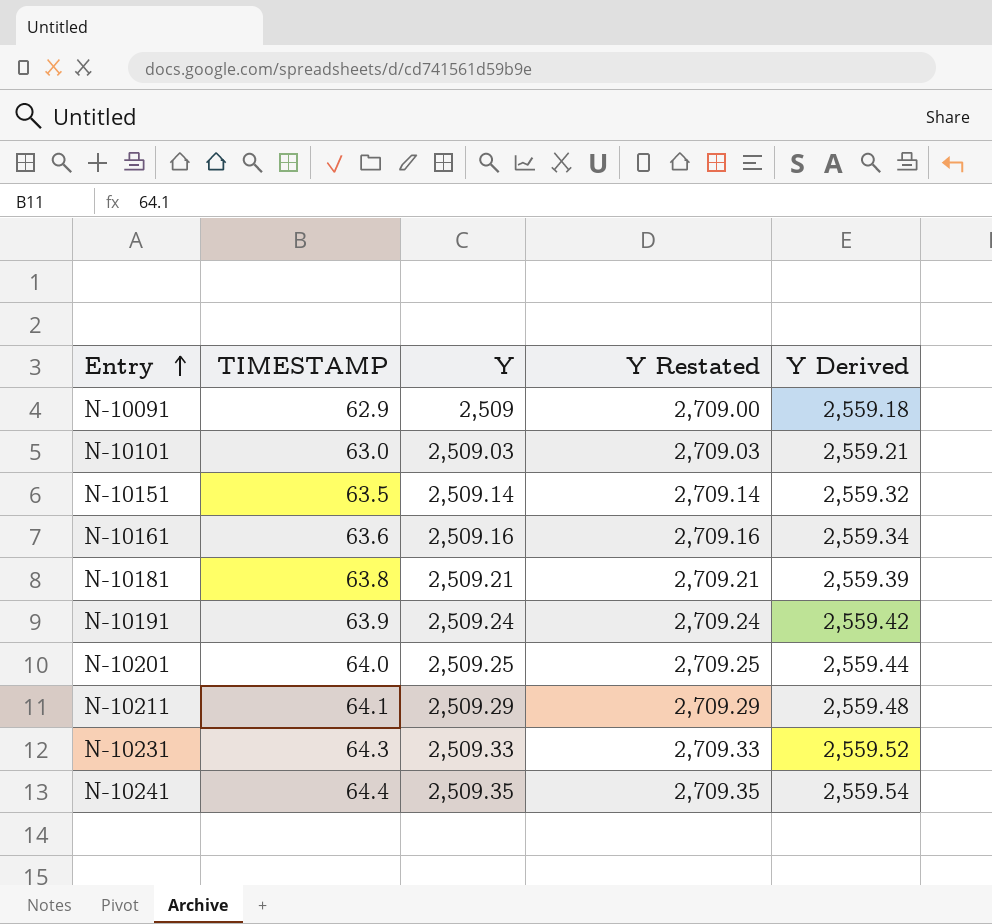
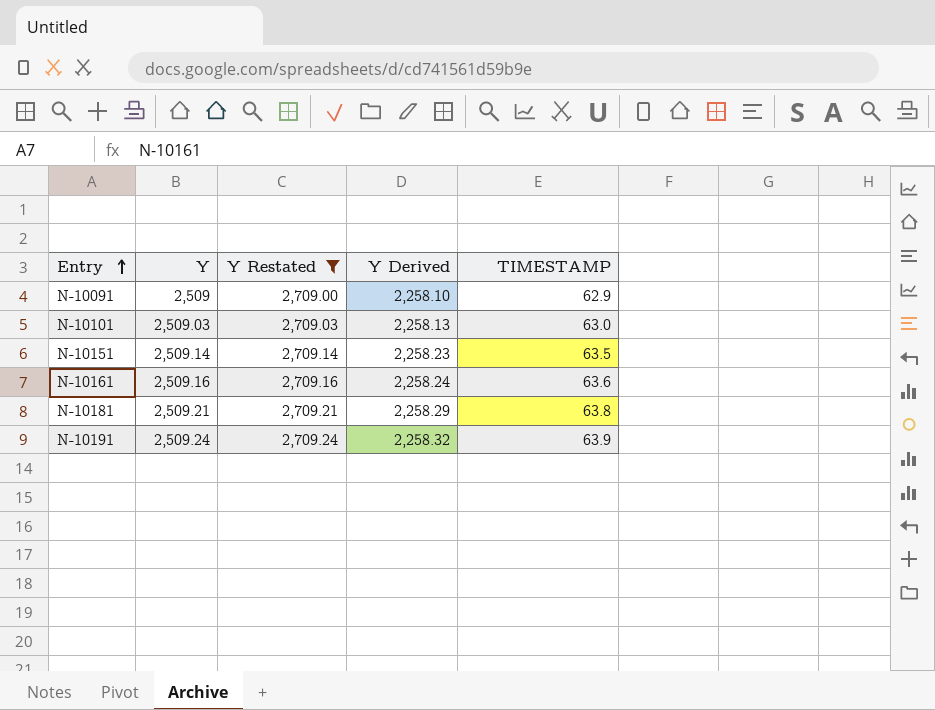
filter: none -> Y Restated <= 2,709.24
column Y Derived | formula: [Y] * 1.02 -> [Y] * 0.9
column TIMESTAMP | position: 2 -> 5

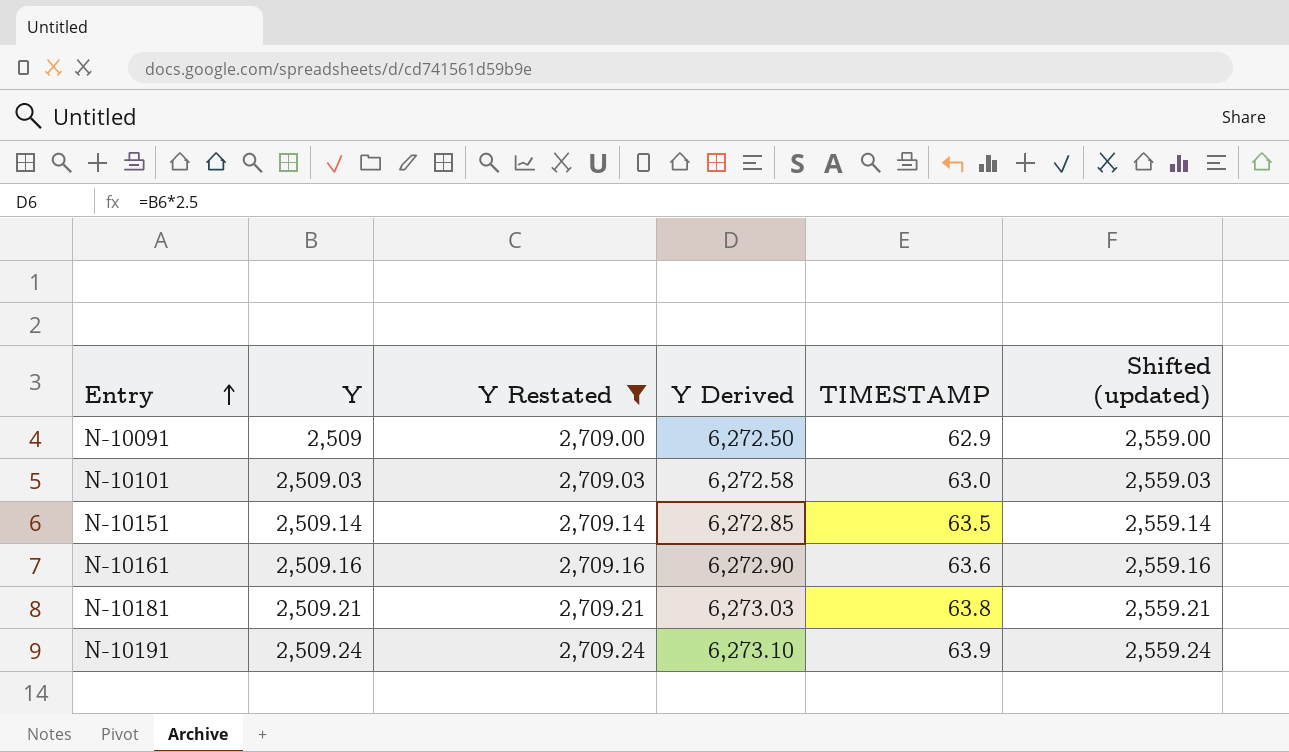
column Y Derived | formula: [Y] * 0.9 -> [Y] * 2.5
column Shifted (updated) | formula: none -> [Y] + 50

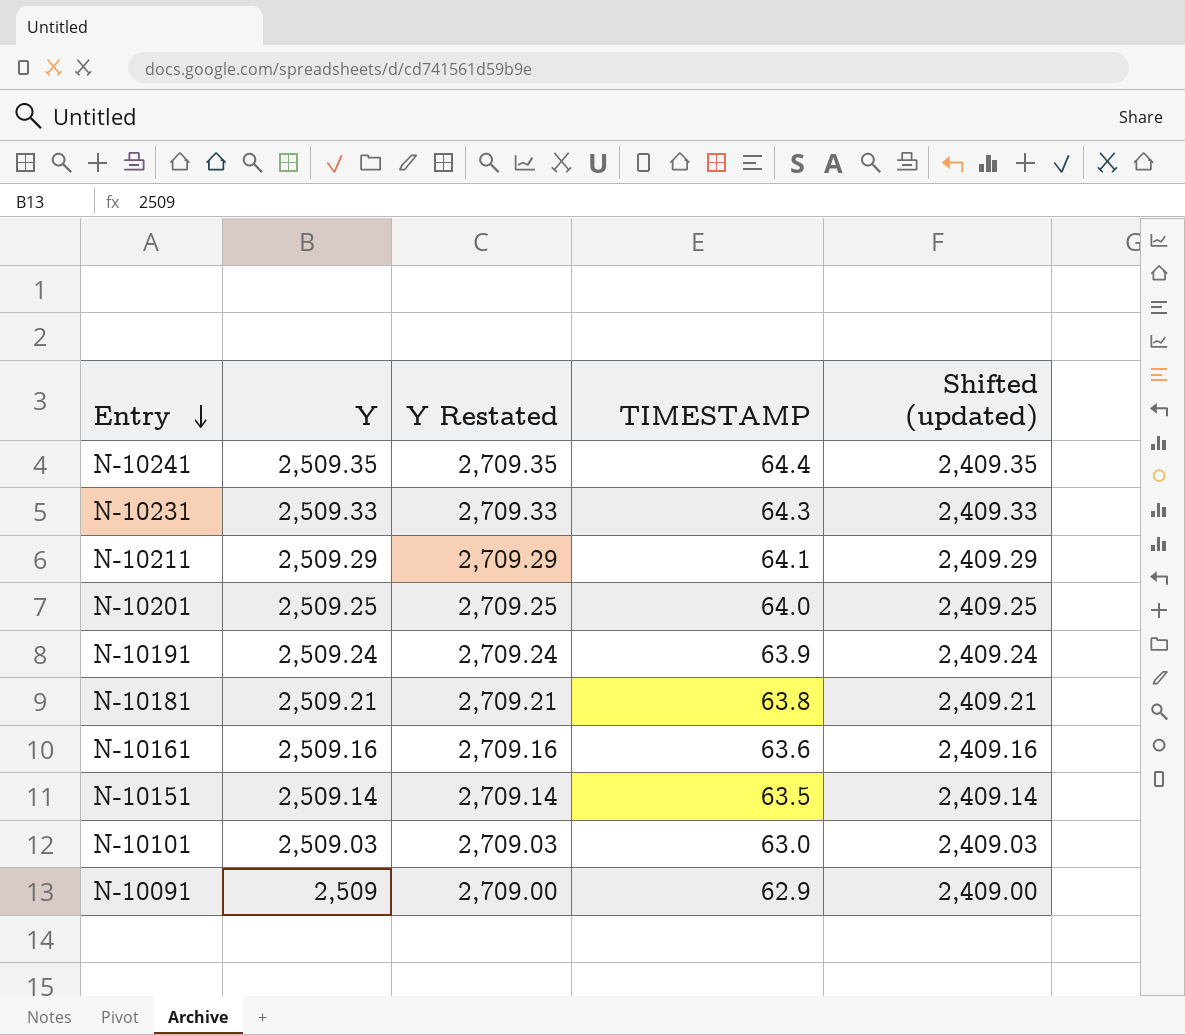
filter: Y Restated <= 2,709.24 -> none
row order: Entry ascending -> Entry descending
column Y Derived | formula: [Y] * 2.5 -> none
column Shifted (updated) | formula: [Y] + 50 -> [Y] - 100

